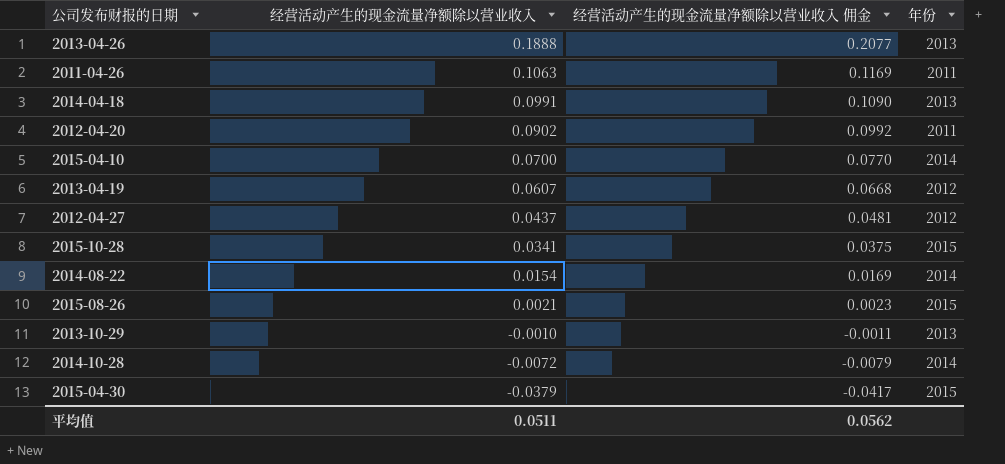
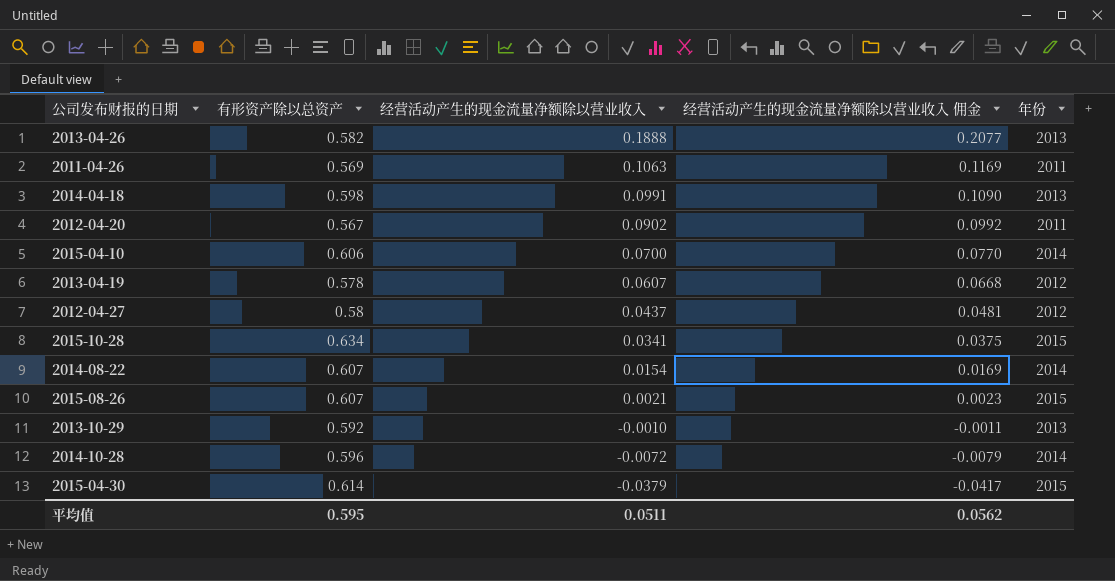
column 有形资产除以总资产 | position: none -> 2

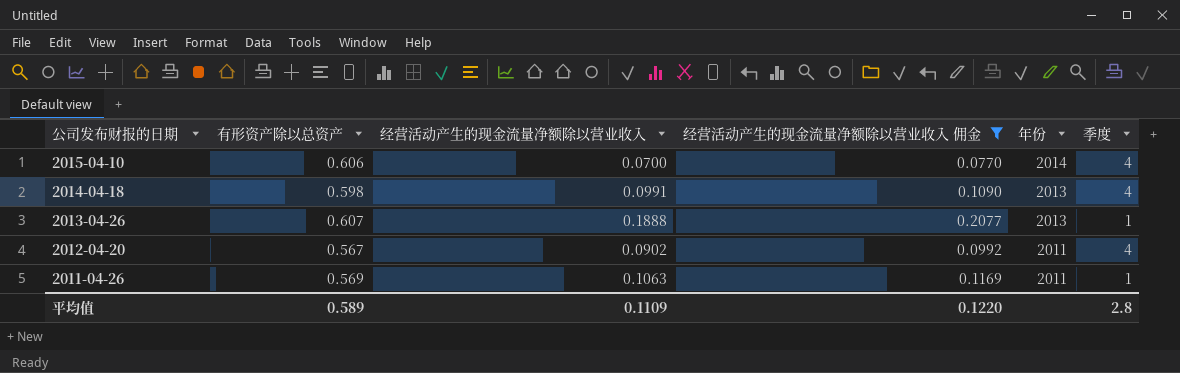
filter: none -> 经营活动产生的现金流量净额除以营业收入 佣金 >= 0.0770
row order: 经营活动产生的现金流量净额除以营业收入 descending -> 公司发布财报的日期 descending
column 季度 | position: none -> 6
2013-04-26 | 有形资产除以总资产: 0.582 -> 0.607
平均值 | 有形资产除以总资产: 0.595 -> 0.589
平均值 | 经营活动产生的现金流量净额除以营业收入: 0.0511 -> 0.1109
平均值 | 经营活动产生的现金流量净额除以营业收入 佣金: 0.0562 -> 0.1220

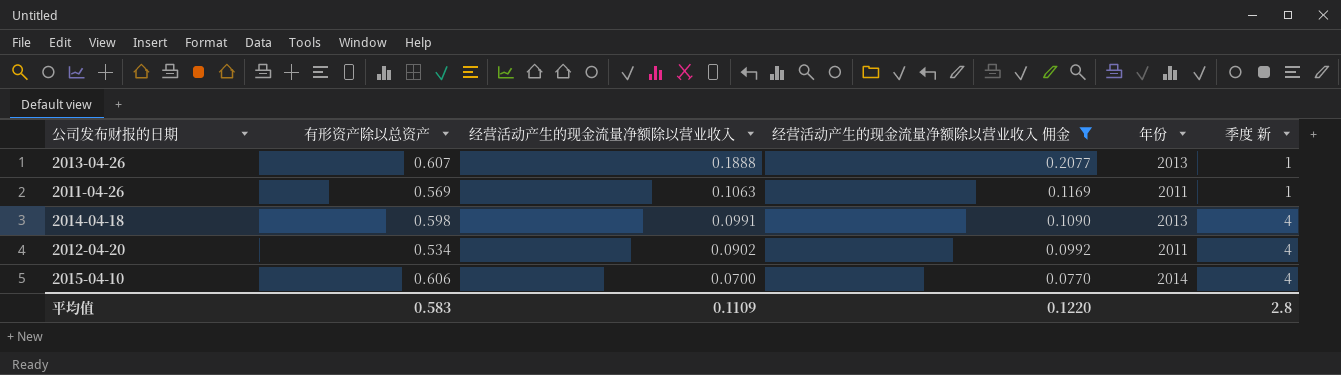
row order: 公司发布财报的日期 descending -> 经营活动产生的现金流量净额除以营业收入 descending
column name: 季度 -> 季度 新
2012-04-20 | 有形资产除以总资产: 0.567 -> 0.534
平均值 | 有形资产除以总资产: 0.589 -> 0.583

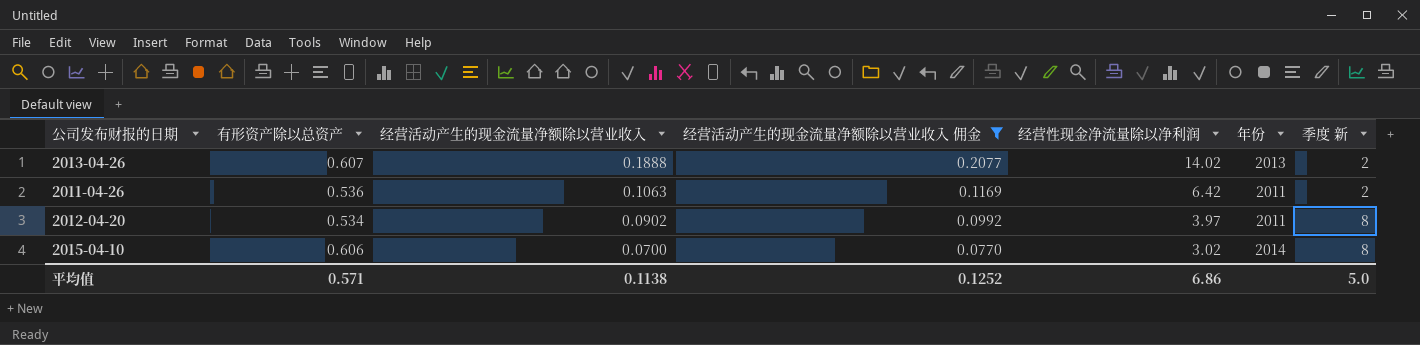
column 经营性现金净流量除以净利润 | position: none -> 5
row 2014-04-18: 0.598 | 0.0991 | 0.1090 | 2013 | 4 -> none
2013-04-26 | 季度 新: 1 -> 2
2011-04-26 | 有形资产除以总资产: 0.569 -> 0.536
2011-04-26 | 季度 新: 1 -> 2
2012-04-20 | 季度 新: 4 -> 8
2015-04-10 | 季度 新: 4 -> 8
平均值 | 有形资产除以总资产: 0.583 -> 0.571
平均值 | 经营活动产生的现金流量净额除以营业收入: 0.1109 -> 0.1138
平均值 | 经营活动产生的现金流量净额除以营业收入 佣金: 0.1220 -> 0.1252
平均值 | 季度 新: 2.8 -> 5.0

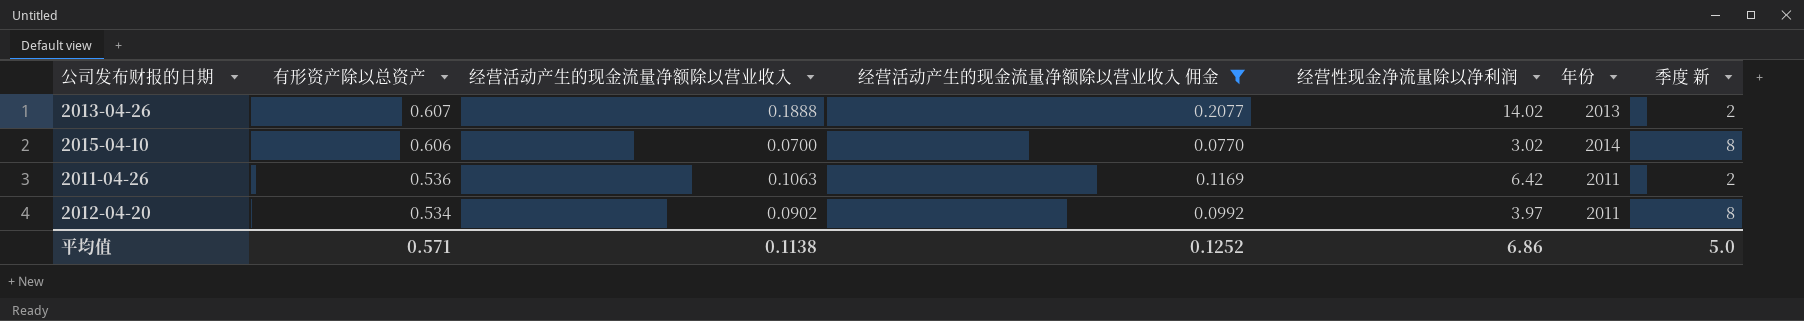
row order: 经营活动产生的现金流量净额除以营业收入 descending -> 有形资产除以总资产 descending

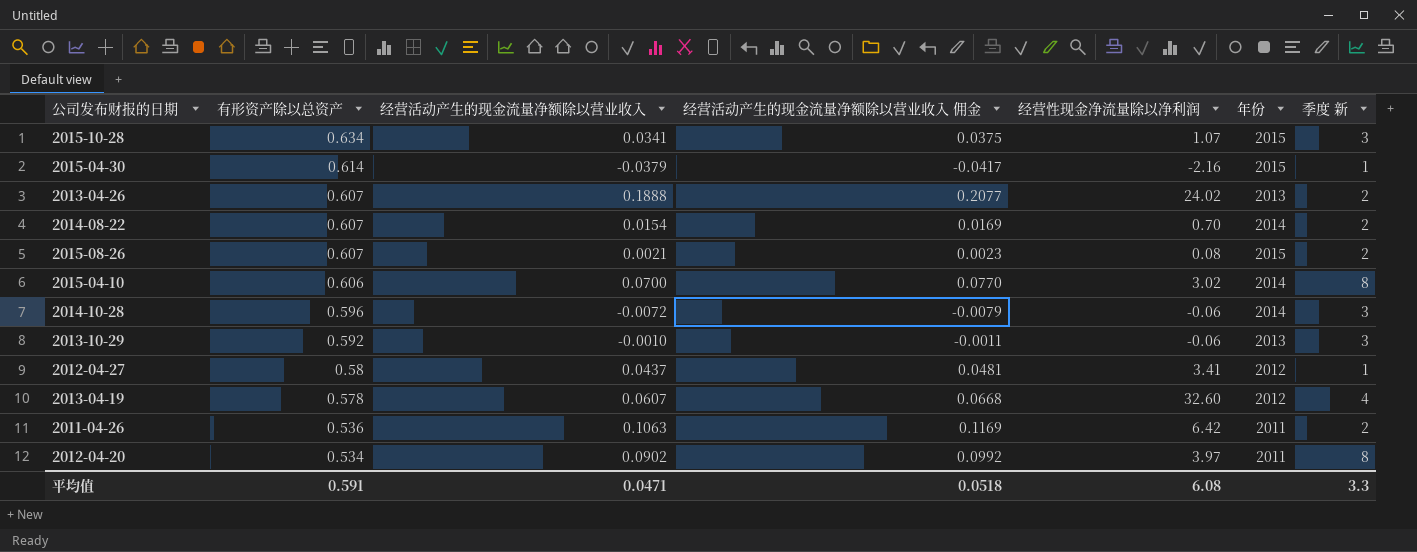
filter: 经营活动产生的现金流量净额除以营业收入 佣金 >= 0.0770 -> none
2013-04-26 | 经营性现金净流量除以净利润: 14.02 -> 24.02
平均值 | 有形资产除以总资产: 0.571 -> 0.591
平均值 | 经营活动产生的现金流量净额除以营业收入: 0.1138 -> 0.0471
平均值 | 经营活动产生的现金流量净额除以营业收入 佣金: 0.1252 -> 0.0518
平均值 | 经营性现金净流量除以净利润: 6.86 -> 6.08
平均值 | 季度 新: 5.0 -> 3.3

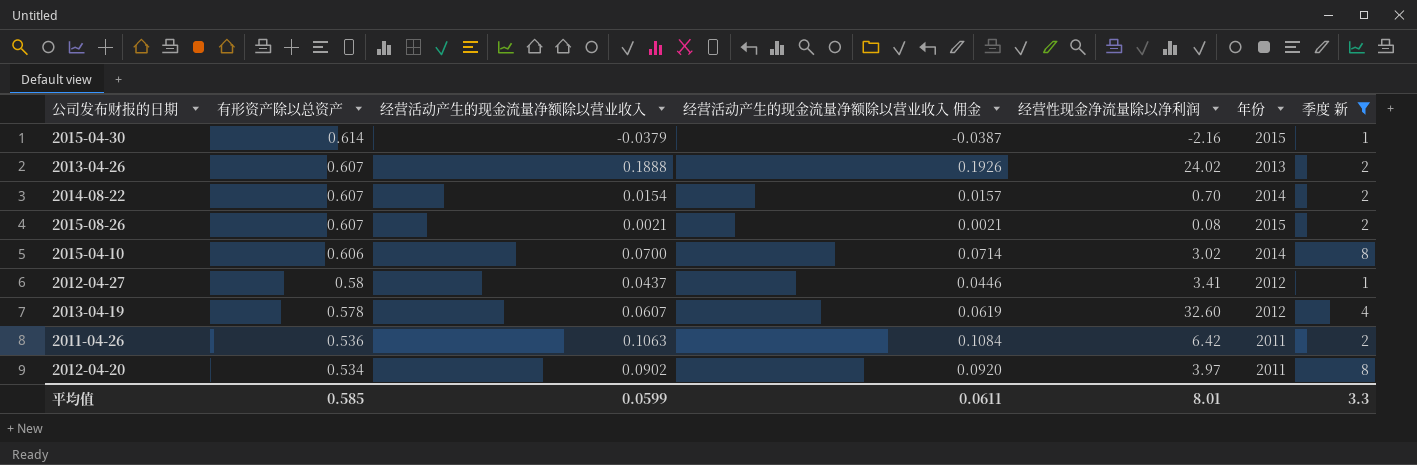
filter: none -> 季度 新 != 3
column 经营活动产生的现金流量净额除以营业收入 佣金 | formula: [经营活动产生的现金流量净额除以营业收入] * 1.1 -> [经营活动产生的现金流量净额除以营业收入] * 1.02
平均值 | 有形资产除以总资产: 0.591 -> 0.585
平均值 | 经营活动产生的现金流量净额除以营业收入: 0.0471 -> 0.0599
平均值 | 经营活动产生的现金流量净额除以营业收入 佣金: 0.0518 -> 0.0611
平均值 | 经营性现金净流量除以净利润: 6.08 -> 8.01

